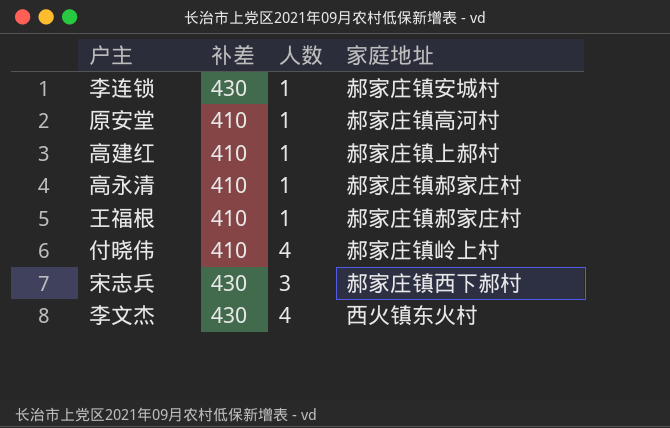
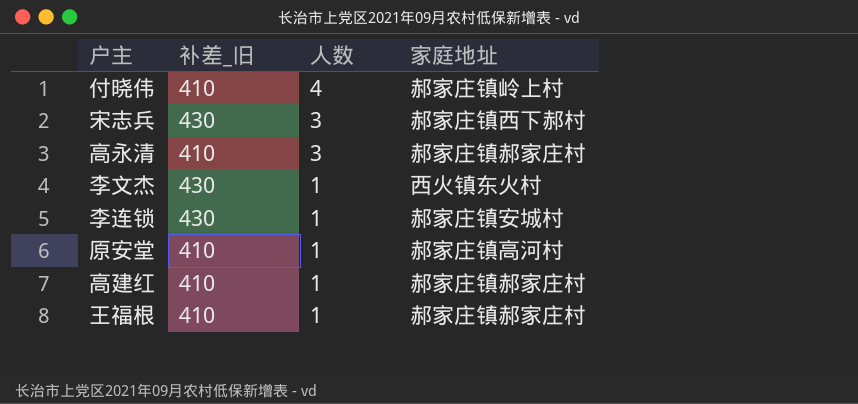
row order: none -> 人数 descending
column name: 补差 -> 补差_旧
高永清 | 人数: 1 -> 3
李文杰 | 人数: 4 -> 1
高建红 | 家庭地址: 郝家庄镇上郝村 -> 郝家庄镇郝家庄村

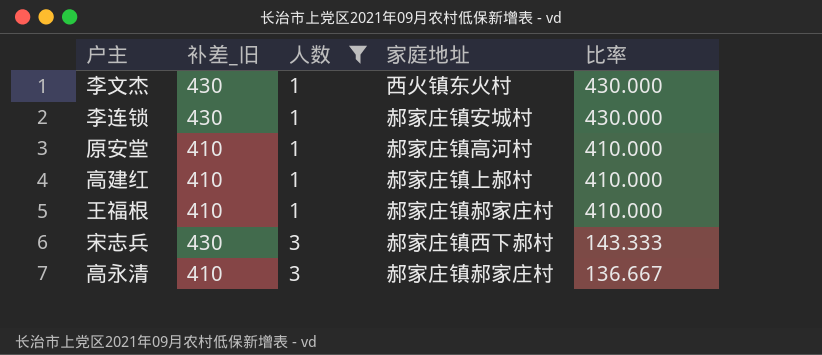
filter: none -> 人数 != 4
row order: 人数 descending -> 人数 ascending
column 比率 | formula: none -> [补差_旧] / [人数]
高建红 | 家庭地址: 郝家庄镇郝家庄村 -> 郝家庄镇上郝村

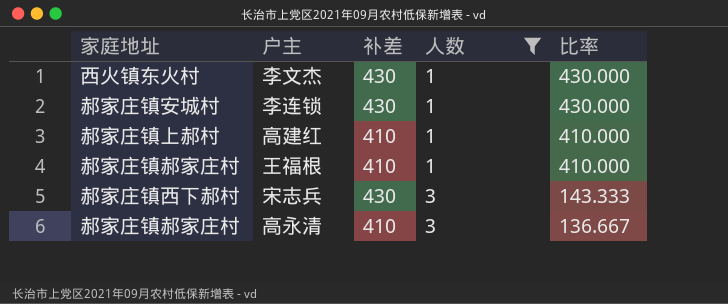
column 家庭地址 | position: 4 -> 1
column name: 补差_旧 -> 补差
row 原安堂: 410 | 1 | 郝家庄镇高河村 | 410.000 -> none

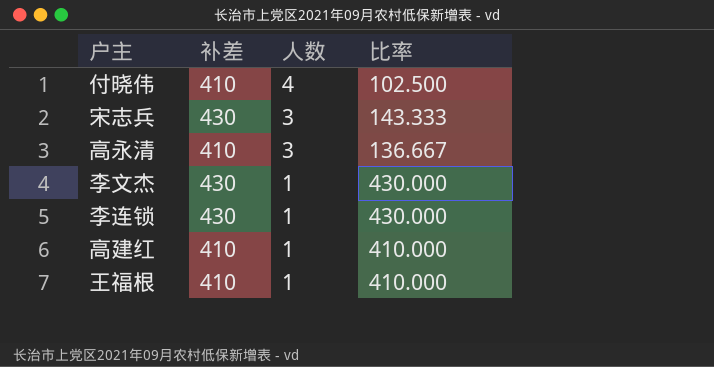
filter: 人数 != 4 -> none
row order: 人数 ascending -> 人数 descending
column 家庭地址 | position: 1 -> none

